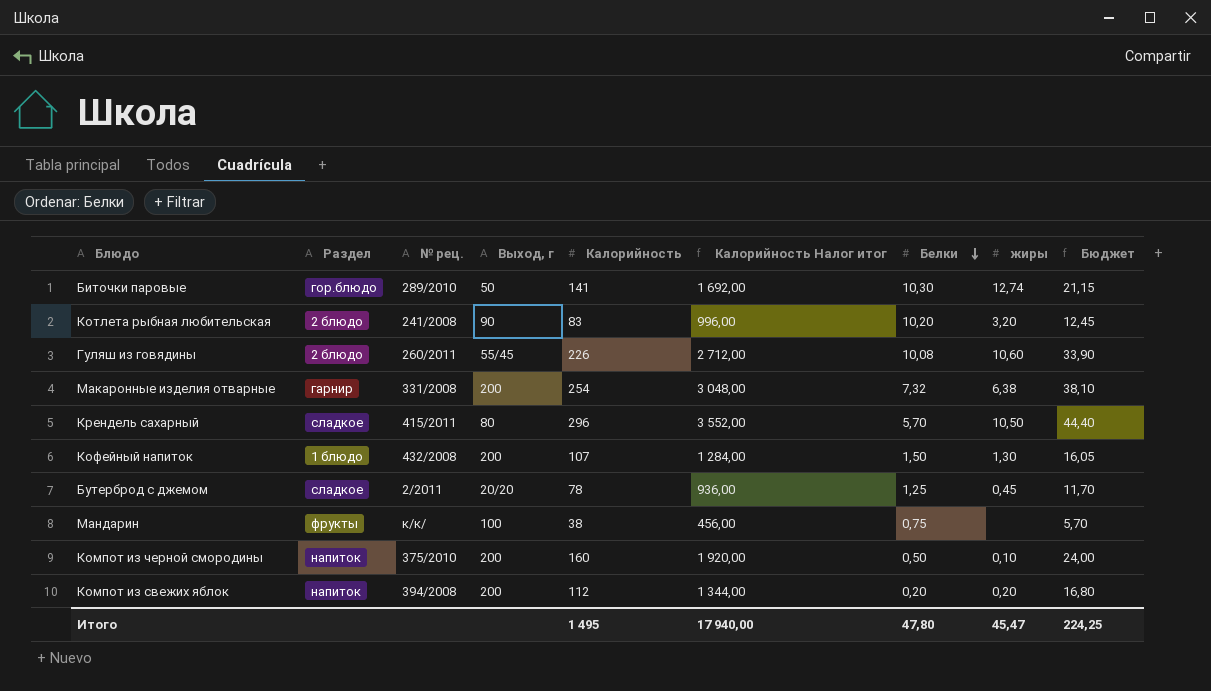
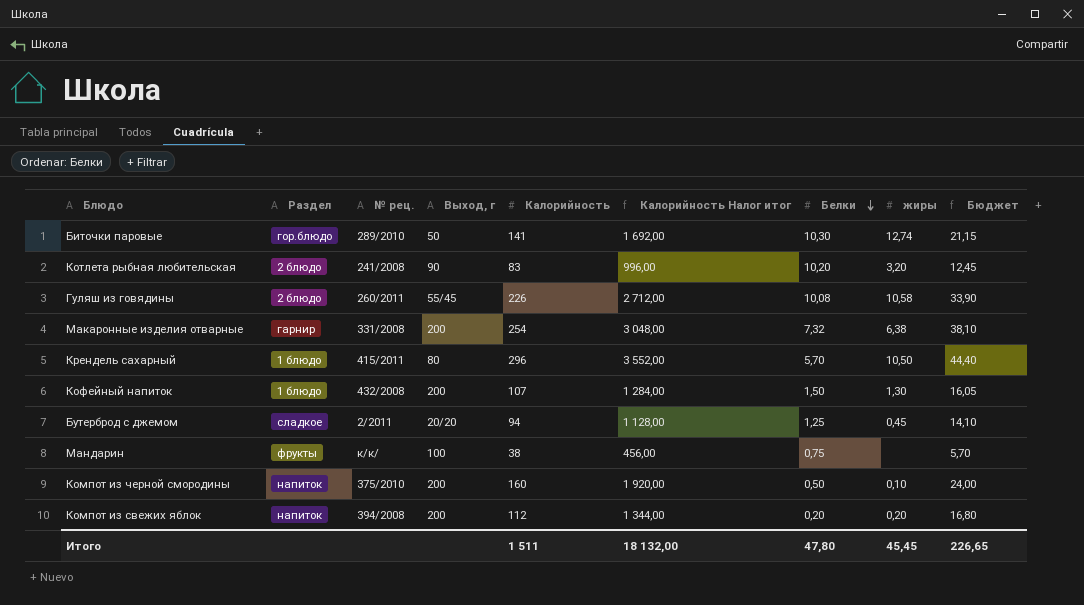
Гуляш из говядины | жиры: 10,60 -> 10,58
Крендель сахарный | Раздел: сладкое -> 1 блюдо
Бутерброд с джемом | Калорийность: 78 -> 94
Бутерброд с джемом | Калорийность Налог итог: 936,00 -> 1 128,00
Бутерброд с джемом | Бюджет: 11,70 -> 14,10
Итого | Калорийность: 1 495 -> 1 511
Итого | Калорийность Налог итог: 17 940,00 -> 18 132,00
Итого | жиры: 45,47 -> 45,45
Итого | Бюджет: 224,25 -> 226,65

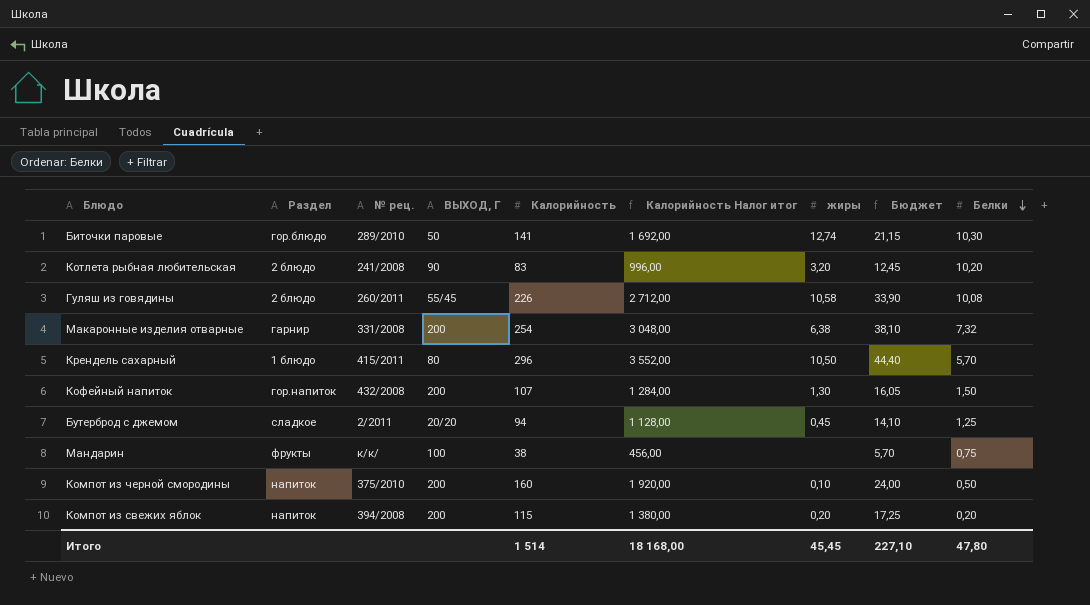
column name: Выход, г -> ВЫХОД, Г
column Белки | position: 7 -> 9
Кофейный напиток | Раздел: 1 блюдо -> гор.напиток
Компот из свежих яблок | Калорийность: 112 -> 115
Компот из свежих яблок | Калорийность Налог итог: 1 344,00 -> 1 380,00
Компот из свежих яблок | Бюджет: 16,80 -> 17,25
Итого | Калорийность: 1 511 -> 1 514
Итого | Калорийность Налог итог: 18 132,00 -> 18 168,00
Итого | Бюджет: 226,65 -> 227,10

